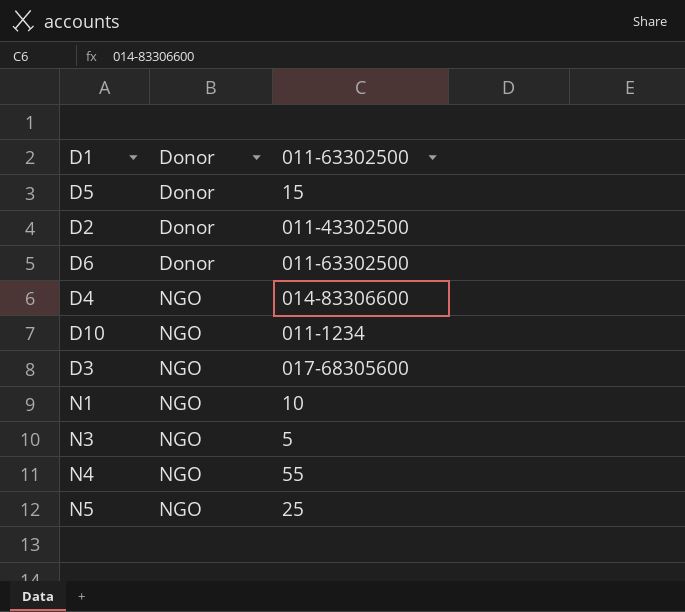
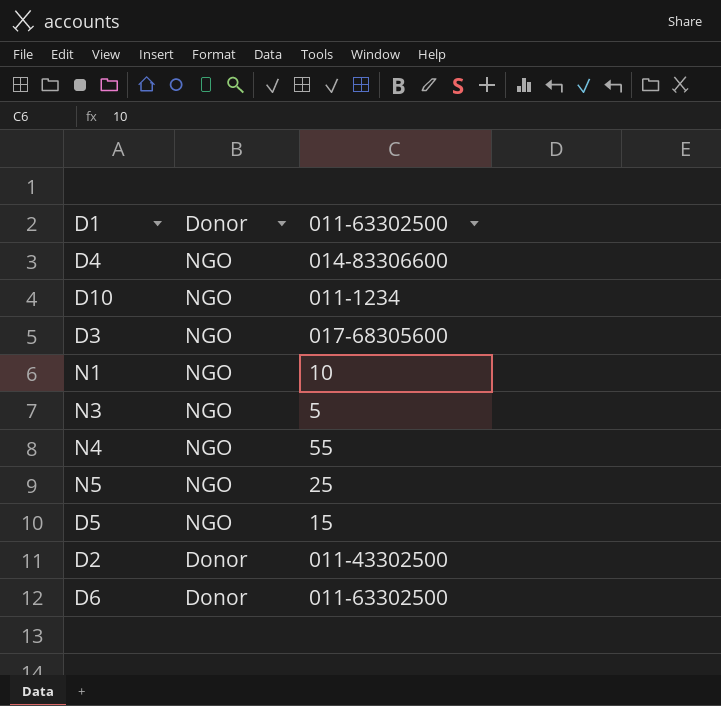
row order: Donor ascending -> Donor descending
D5 | Donor: Donor -> NGO

